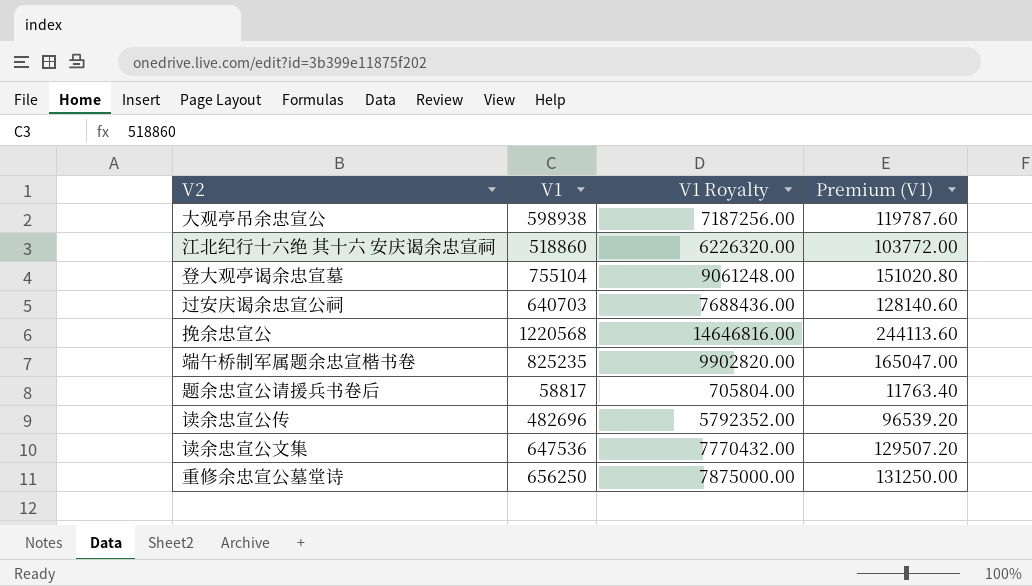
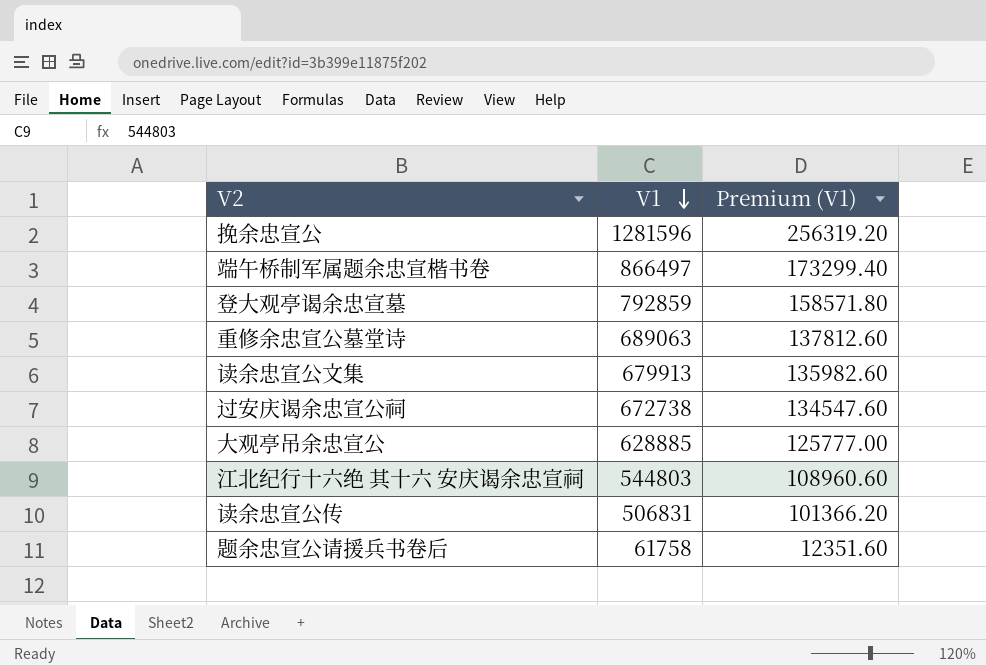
row order: none -> V1 descending
column V1 Royalty | formula: [V1] * 12 -> none
挽余忠宣公 | V1: 1220568 -> 1281596
挽余忠宣公 | Premium (V1): 244113.60 -> 256319.20
端午桥制军属题余忠宣楷书卷 | V1: 825235 -> 866497
端午桥制军属题余忠宣楷书卷 | Premium (V1): 165047.00 -> 173299.40
登大观亭谒余忠宣墓 | V1: 755104 -> 792859
登大观亭谒余忠宣墓 | Premium (V1): 151020.80 -> 158571.80
重修余忠宣公墓堂诗 | V1: 656250 -> 689063
重修余忠宣公墓堂诗 | Premium (V1): 131250.00 -> 137812.60
读余忠宣公文集 | V1: 647536 -> 679913
读余忠宣公文集 | Premium (V1): 129507.20 -> 135982.60
过安庆谒余忠宣公祠 | V1: 640703 -> 672738
过安庆谒余忠宣公祠 | Premium (V1): 128140.60 -> 134547.60
大观亭吊余忠宣公 | V1: 598938 -> 628885
大观亭吊余忠宣公 | Premium (V1): 119787.60 -> 125777.00
江北纪行十六绝 其十六 安庆谒余忠宣祠 | V1: 518860 -> 544803
江北纪行十六绝 其十六 安庆谒余忠宣祠 | Premium (V1): 103772.00 -> 108960.60
读余忠宣公传 | V1: 482696 -> 506831
读余忠宣公传 | Premium (V1): 96539.20 -> 101366.20
题余忠宣公请援兵书卷后 | V1: 58817 -> 61758
题余忠宣公请援兵书卷后 | Premium (V1): 11763.40 -> 12351.60

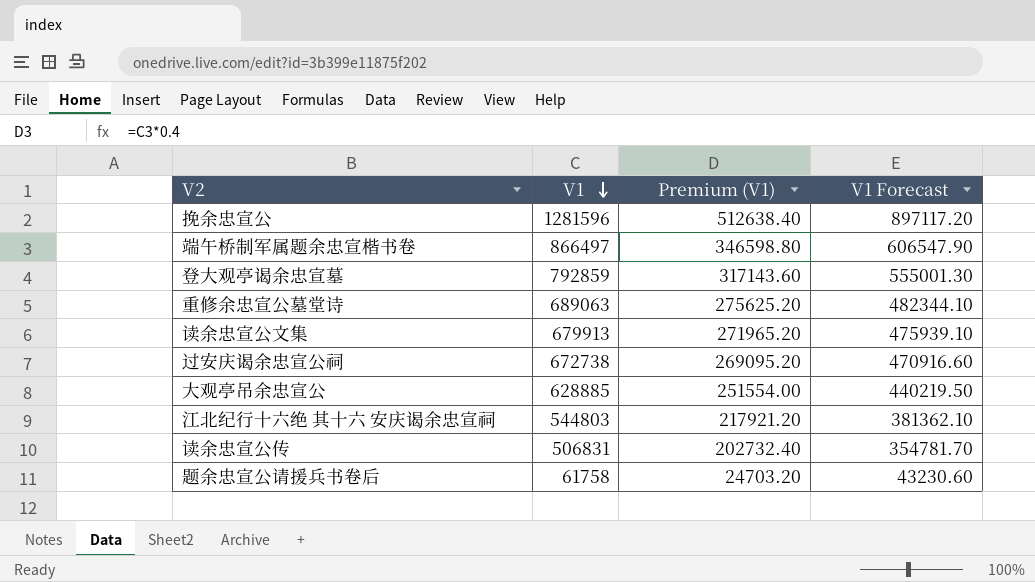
column Premium (V1) | formula: [V1] * 0.2 -> [V1] * 0.4
column V1 Forecast | formula: none -> [V1] * 0.7

